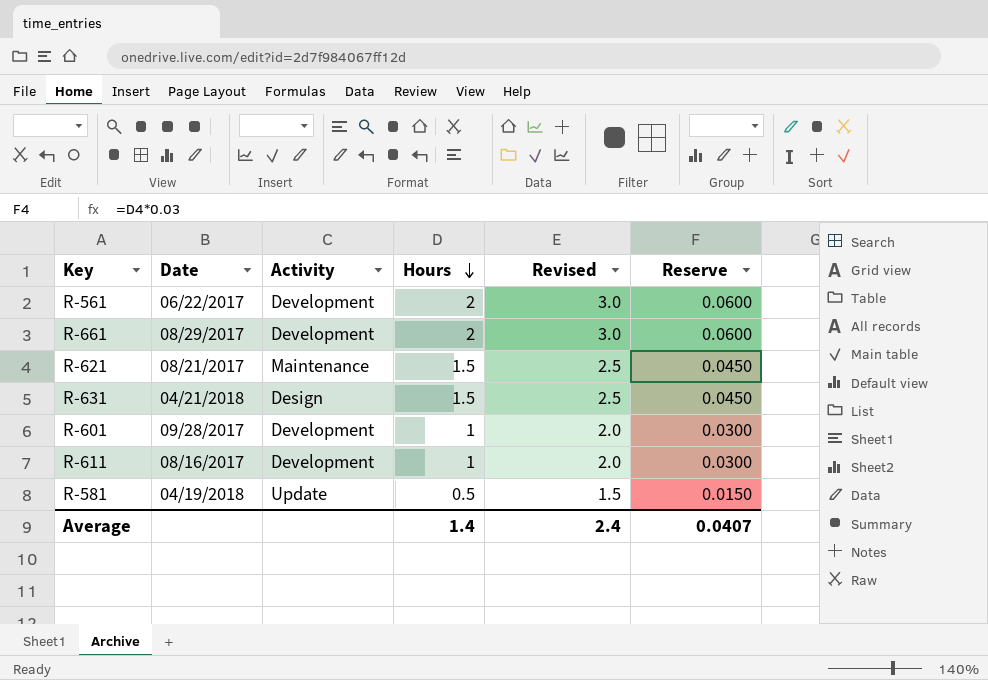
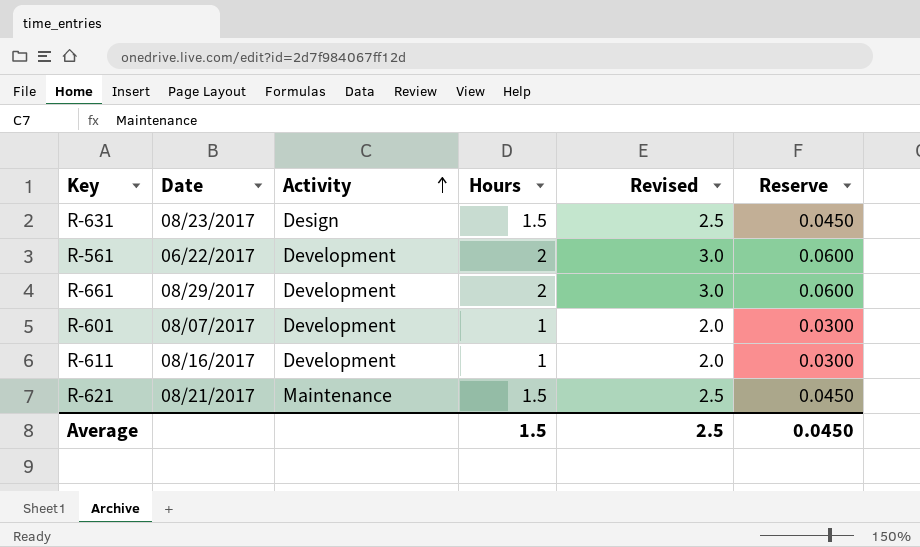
row order: Hours descending -> Activity ascending
row R-581: 04/19/2018 | Update | 0.5 | 1.5 | 0.0150 -> none
R-631 | Date: 04/21/2018 -> 08/23/2017
R-601 | Date: 09/28/2017 -> 08/07/2017
Average | Hours: 1.4 -> 1.5
Average | Revised: 2.4 -> 2.5
Average | Reserve: 0.0407 -> 0.0450

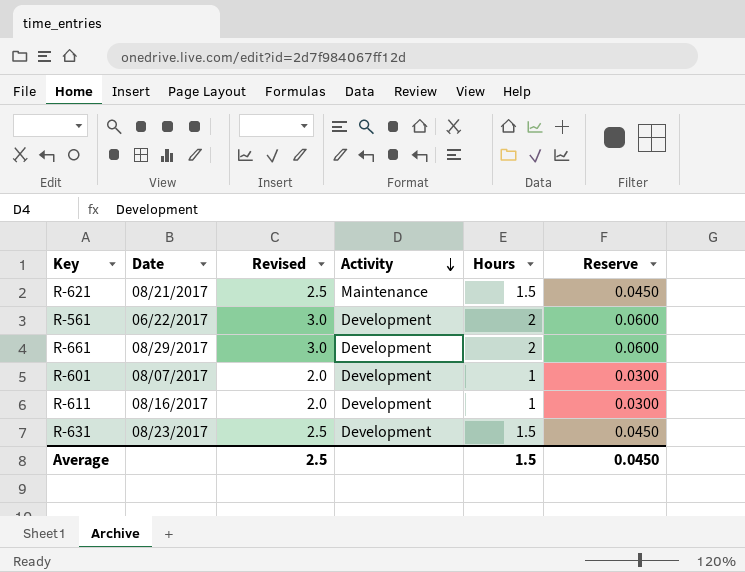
row order: Activity ascending -> Activity descending
column Revised | position: 5 -> 3
R-631 | Activity: Design -> Development

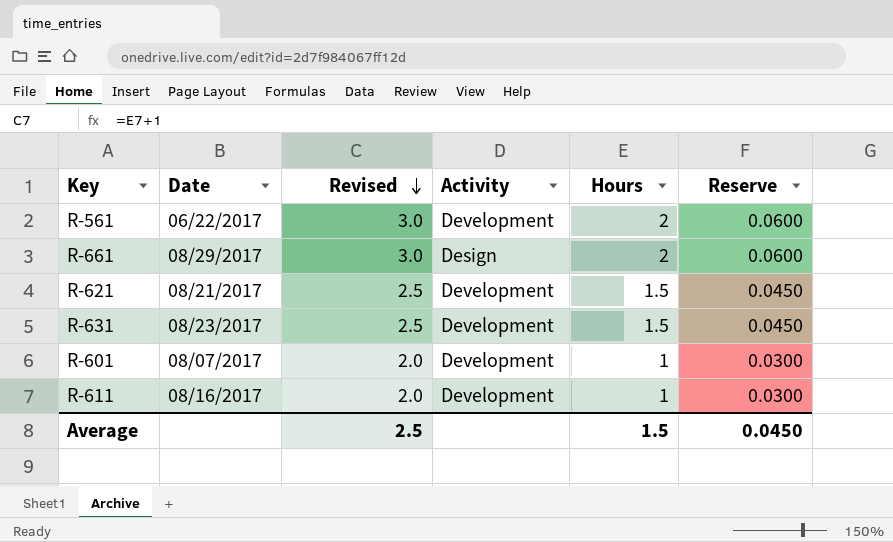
row order: Activity descending -> Revised descending
R-661 | Activity: Development -> Design
R-621 | Activity: Maintenance -> Development

